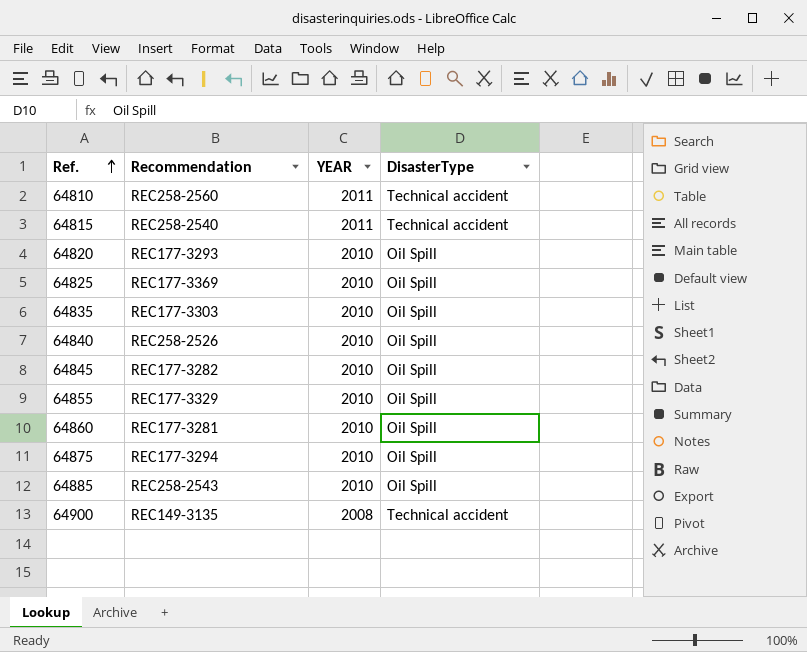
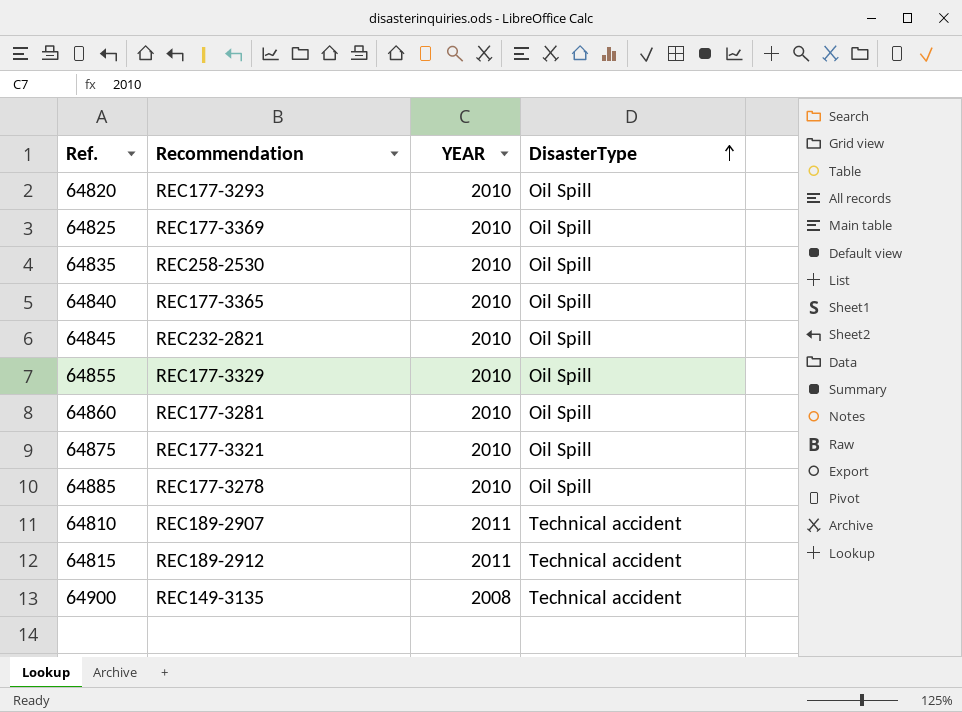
row order: Ref. ascending -> DisasterType ascending
64835 | Recommendation: REC177-3303 -> REC258-2530
64840 | Recommendation: REC258-2526 -> REC177-3365
64845 | Recommendation: REC177-3282 -> REC232-2821
64875 | Recommendation: REC177-3294 -> REC177-3321
64885 | Recommendation: REC258-2543 -> REC177-3278
64810 | Recommendation: REC258-2560 -> REC189-2907
64815 | Recommendation: REC258-2540 -> REC189-2912

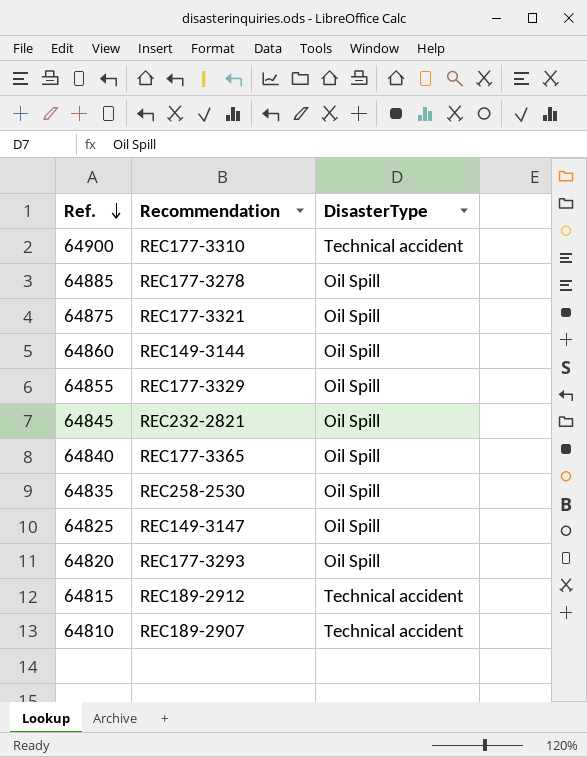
row order: DisasterType ascending -> Ref. descending
column YEAR | position: 3 -> none
64900 | Recommendation: REC149-3135 -> REC177-3310
64860 | Recommendation: REC177-3281 -> REC149-3144
64825 | Recommendation: REC177-3369 -> REC149-3147

